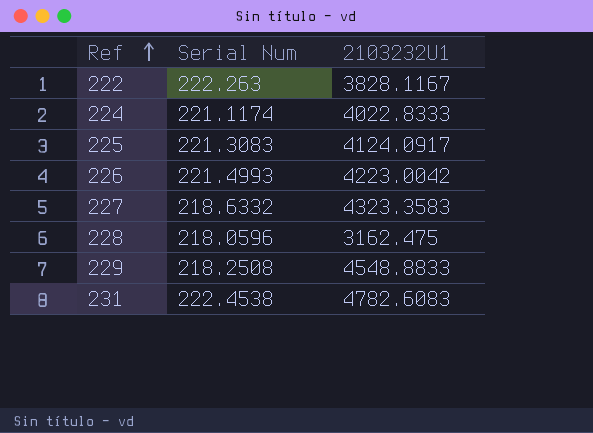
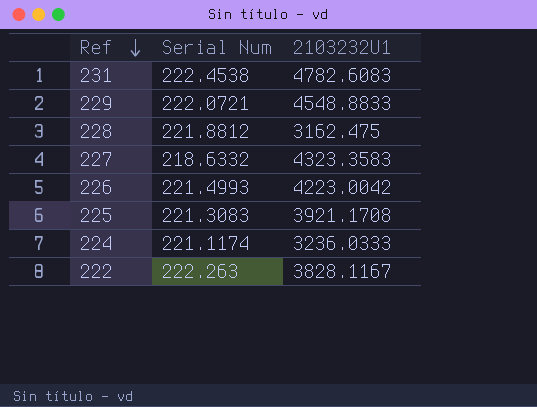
row order: Ref ascending -> Ref descending
229 | Serial Num: 218.2508 -> 222.0721
228 | Serial Num: 218.0596 -> 221.8812
225 | 2103232U1: 4124.0917 -> 3921.1708
224 | 2103232U1: 4022.8333 -> 3236.0333

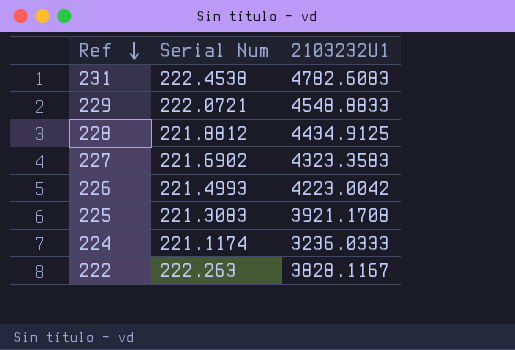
228 | 2103232U1: 3162.475 -> 4434.9125
227 | Serial Num: 218.6332 -> 221.6902

